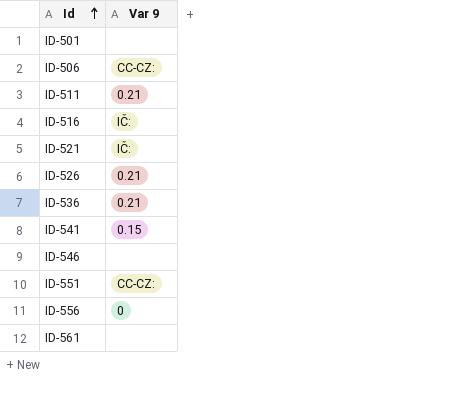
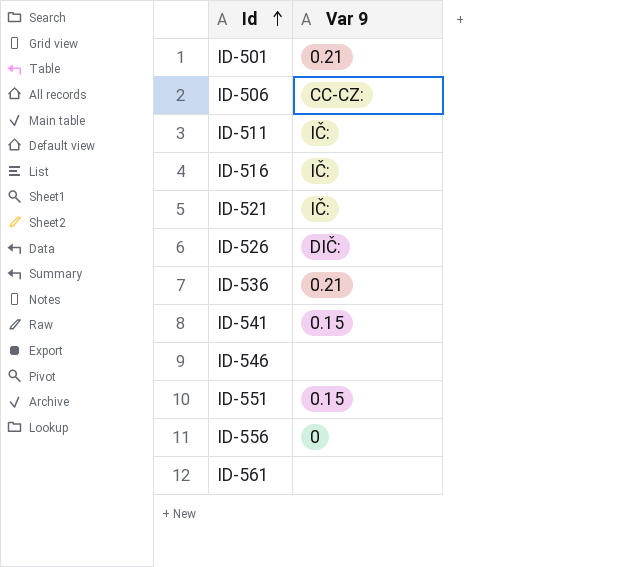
ID-501 | Var 9: none -> 0.21
ID-511 | Var 9: 0.21 -> IČ:
ID-526 | Var 9: 0.21 -> DIČ:
ID-551 | Var 9: CC-CZ: -> 0.15

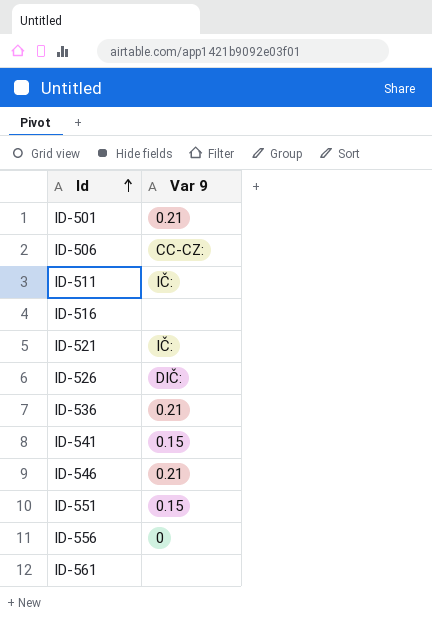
ID-516 | Var 9: IČ: -> none
ID-546 | Var 9: none -> 0.21

